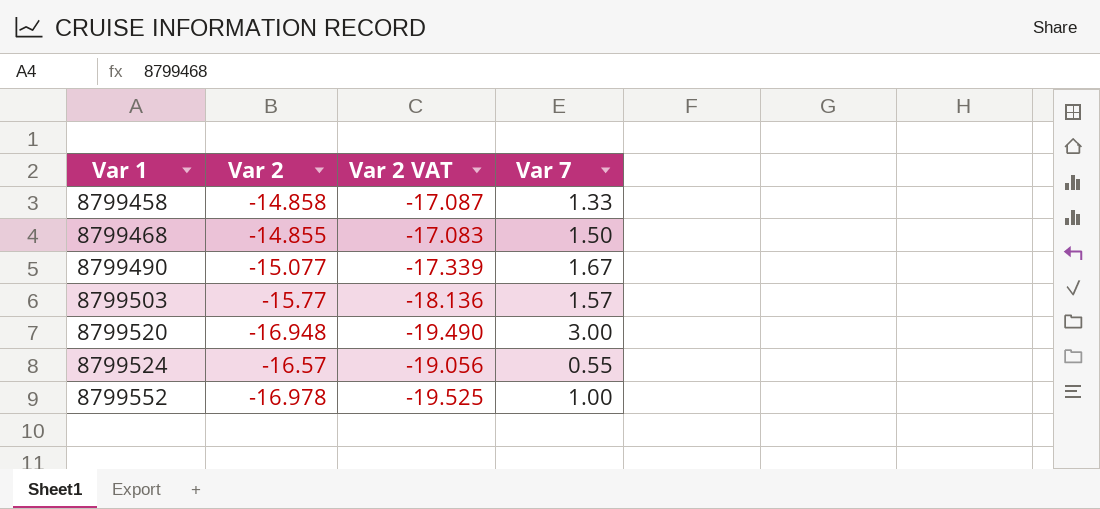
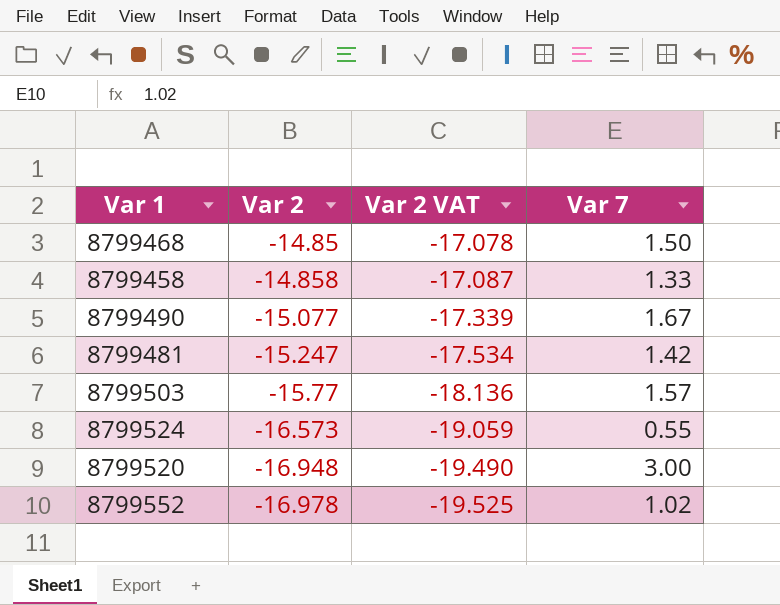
row order: Var 1 ascending -> Var 2 descending
8799468 | Var 2: -14.855 -> -14.85
8799468 | Var 2 VAT: -17.083 -> -17.078
row 8799481: none -> -15.247 | -17.534 | 1.42
8799524 | Var 2: -16.57 -> -16.573
8799524 | Var 2 VAT: -19.056 -> -19.059
8799552 | Var 7: 1.00 -> 1.02

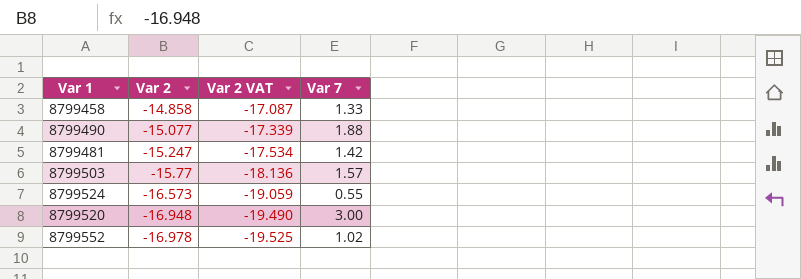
row 8799468: -14.85 | -17.078 | 1.50 -> none
8799490 | Var 7: 1.67 -> 1.88

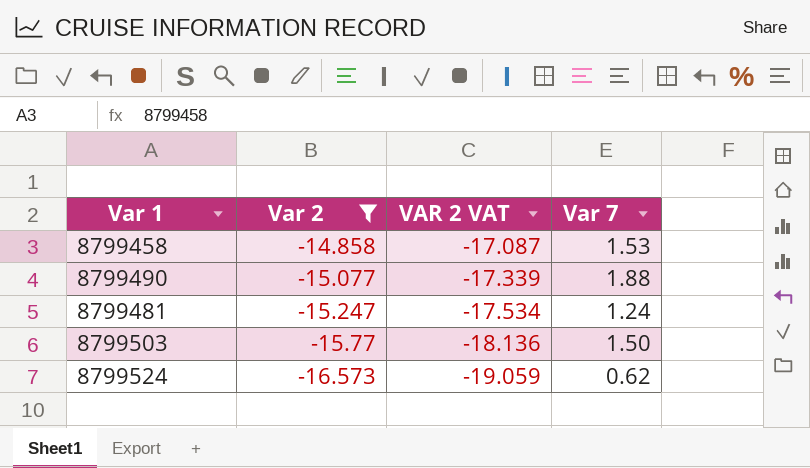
filter: none -> Var 2 >= -16.573
column name: Var 2 VAT -> VAR 2 VAT
8799458 | Var 7: 1.33 -> 1.53
8799481 | Var 7: 1.42 -> 1.24
8799503 | Var 7: 1.57 -> 1.50
8799524 | Var 7: 0.55 -> 0.62

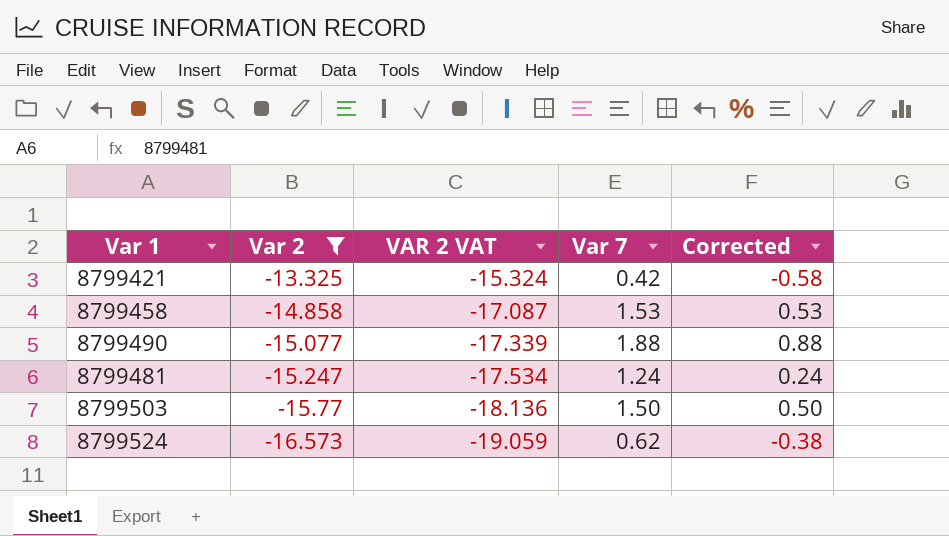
column Corrected | formula: none -> [Var 7] - 1
row 8799421: none -> -13.325 | -15.324 | 0.42 | -0.58

